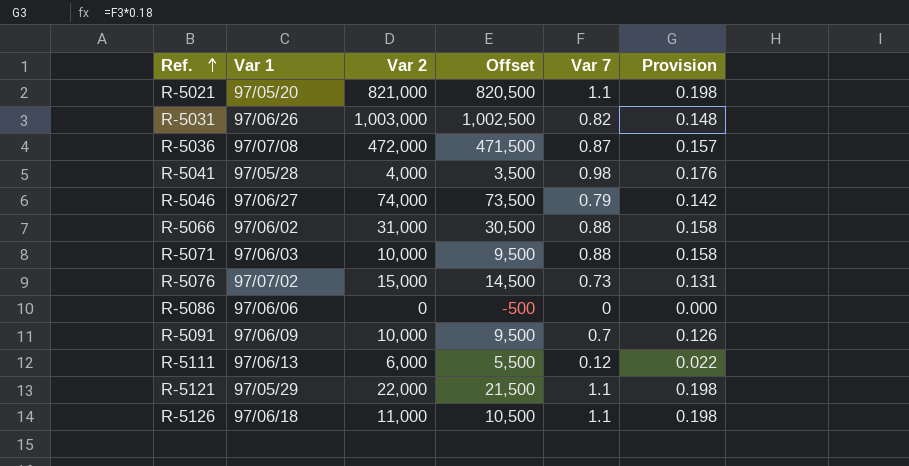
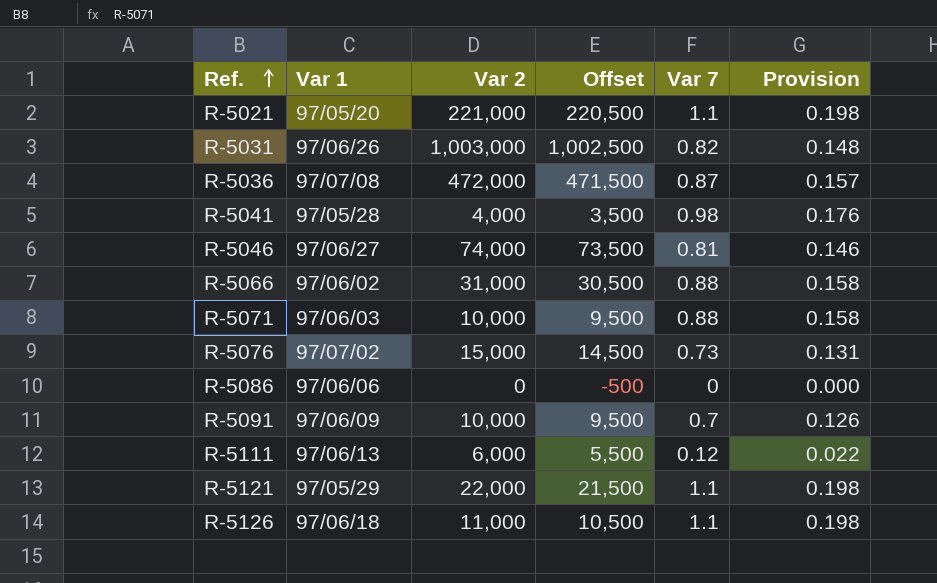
R-5021 | Var 2: 821,000 -> 221,000
R-5021 | Offset: 820,500 -> 220,500
R-5046 | Var 7: 0.79 -> 0.81
R-5046 | Provision: 0.142 -> 0.146

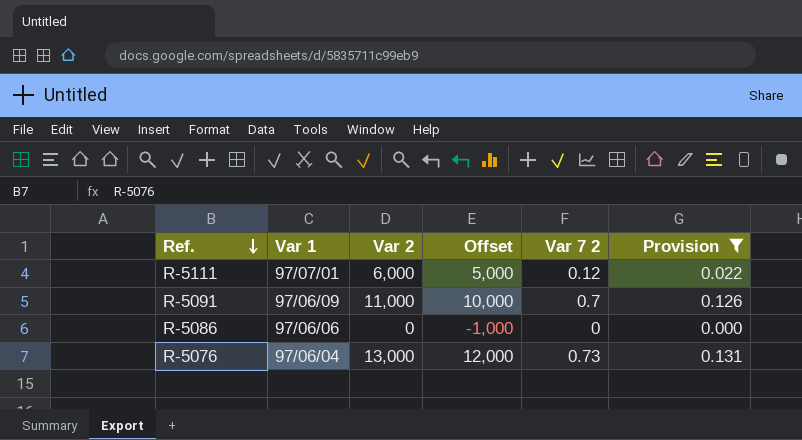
filter: none -> Provision <= 0.131
row order: Ref. ascending -> Ref. descending
column Offset | formula: [Var 2] - 500 -> [Var 2] - 1000
column name: Var 7 -> Var 7 2
R-5111 | Var 1: 97/06/13 -> 97/07/01
R-5091 | Var 2: 10,000 -> 11,000
R-5076 | Var 1: 97/07/02 -> 97/06/04
R-5076 | Var 2: 15,000 -> 13,000

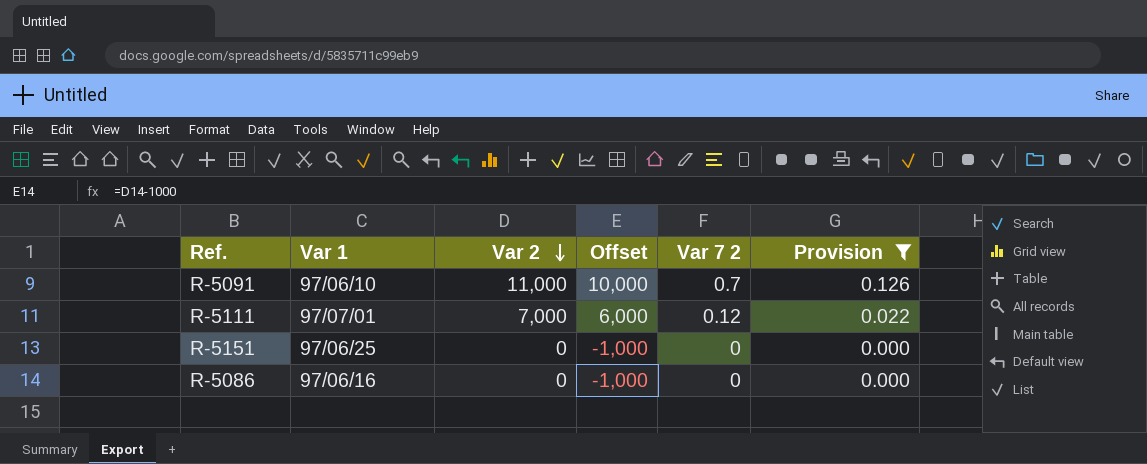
row order: Ref. descending -> Var 2 descending
row R-5076: 97/06/04 | 13,000 | 12,000 | 0.73 | 0.131 -> none
R-5091 | Var 1: 97/06/09 -> 97/06/10
R-5111 | Var 2: 6,000 -> 7,000
R-5111 | Offset: 5,000 -> 6,000
row R-5151: none -> 97/06/25 | 0 | -1,000 | 0 | 0.000
R-5086 | Var 1: 97/06/06 -> 97/06/16

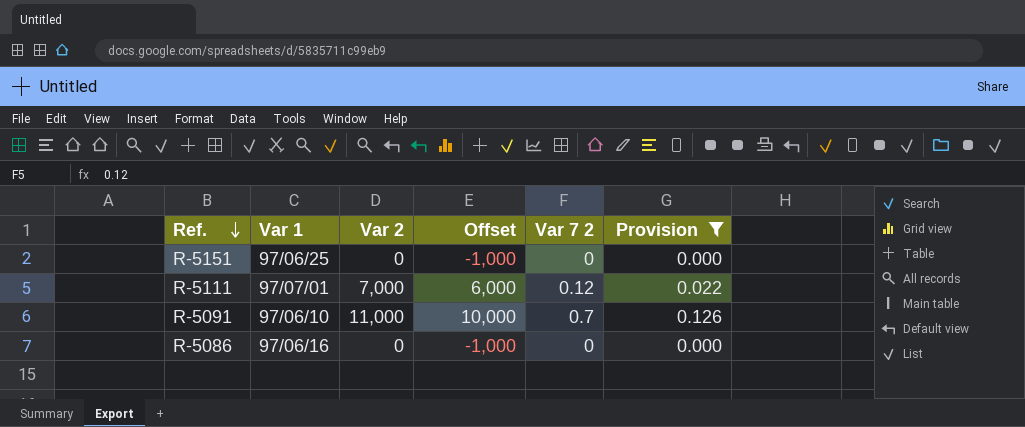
row order: Var 2 descending -> Ref. descending

